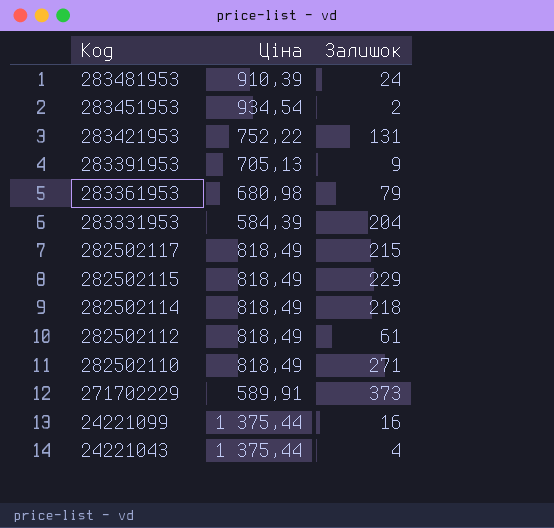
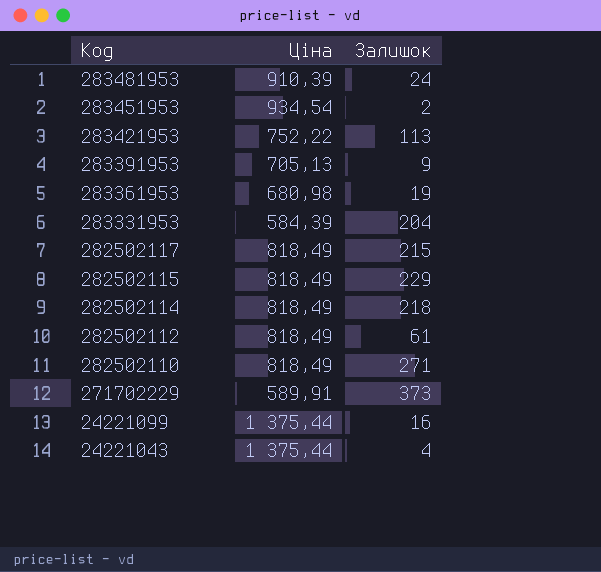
283421953 | Залишок: 131 -> 113
283361953 | Залишок: 79 -> 19

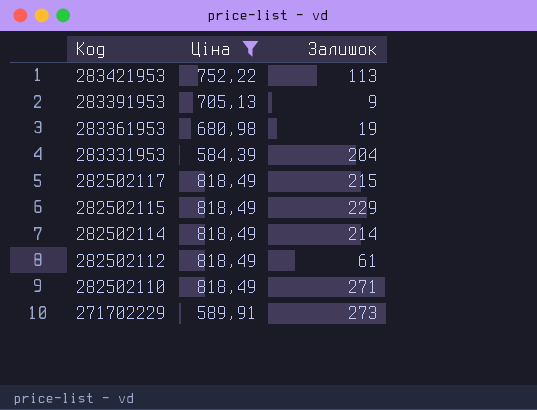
filter: none -> Ціна <= 818,49
282502114 | Залишок: 218 -> 214
271702229 | Залишок: 373 -> 273

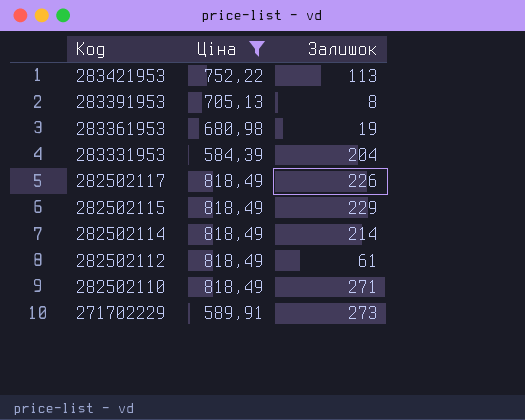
283391953 | Залишок: 9 -> 8
282502117 | Залишок: 215 -> 226

